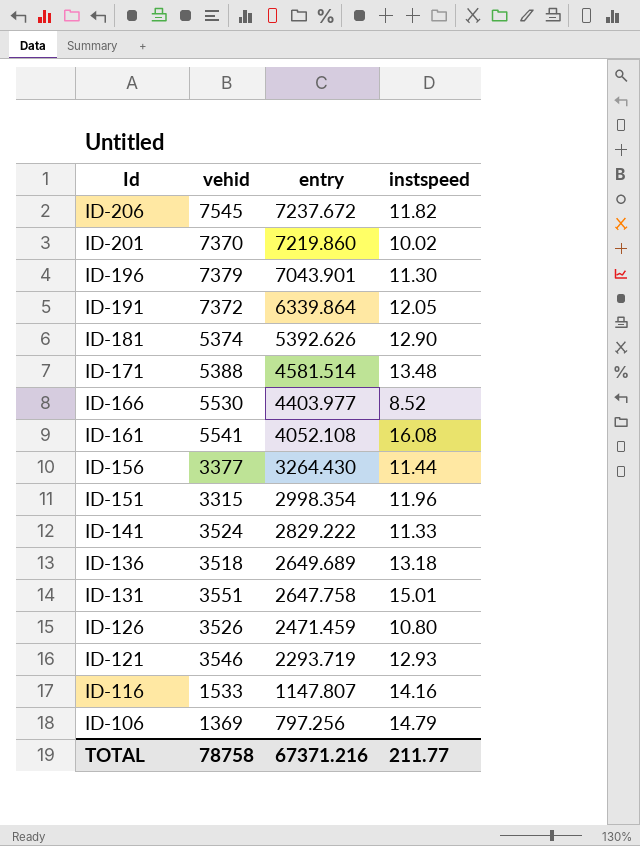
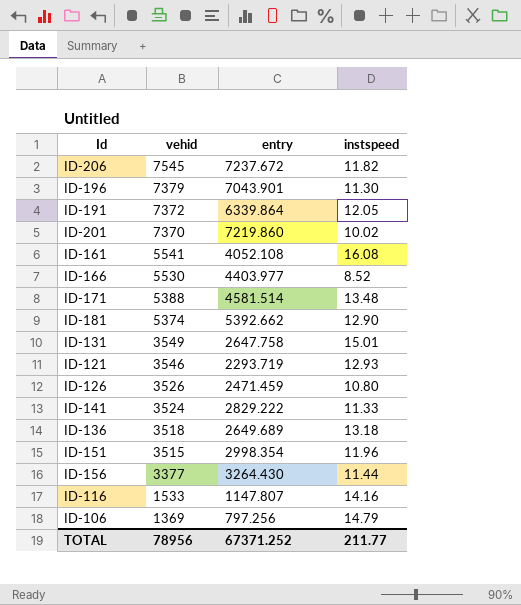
row order: Id descending -> vehid descending
ID-181 | entry: 5392.626 -> 5392.662
ID-131 | vehid: 3551 -> 3549
ID-151 | vehid: 3315 -> 3515
TOTAL | vehid: 78758 -> 78956
TOTAL | entry: 67371.216 -> 67371.252

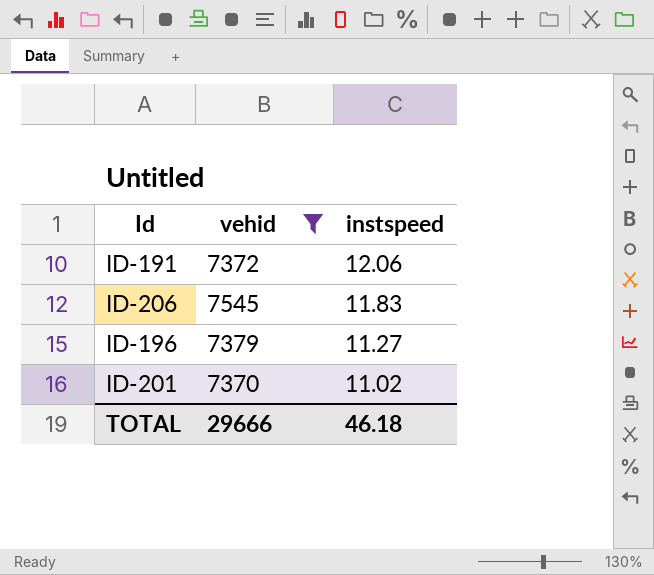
filter: none -> vehid >= 7370
row order: vehid descending -> instspeed descending
column entry | position: 3 -> none
ID-191 | instspeed: 12.05 -> 12.06
ID-206 | instspeed: 11.82 -> 11.83
ID-196 | instspeed: 11.30 -> 11.27
ID-201 | instspeed: 10.02 -> 11.02
TOTAL | vehid: 78956 -> 29666
TOTAL | instspeed: 211.77 -> 46.18

